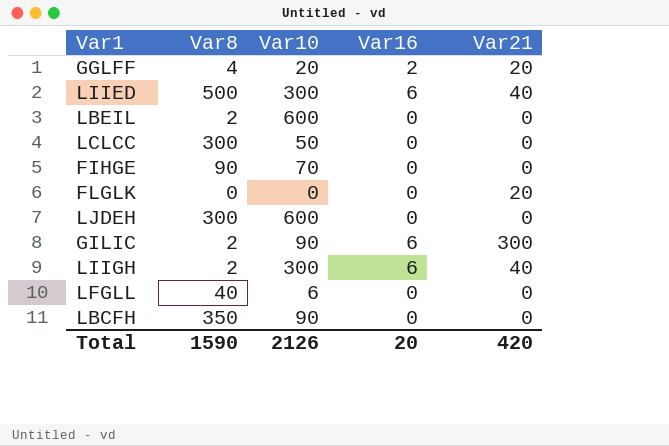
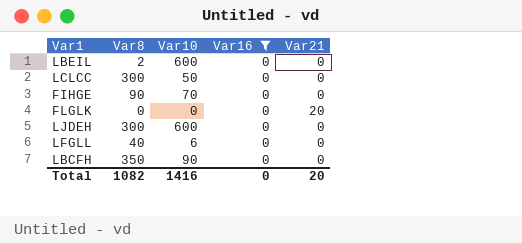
filter: none -> Var16 = 0
Total | Var8: 1590 -> 1082
Total | Var10: 2126 -> 1416
Total | Var16: 20 -> 0
Total | Var21: 420 -> 20

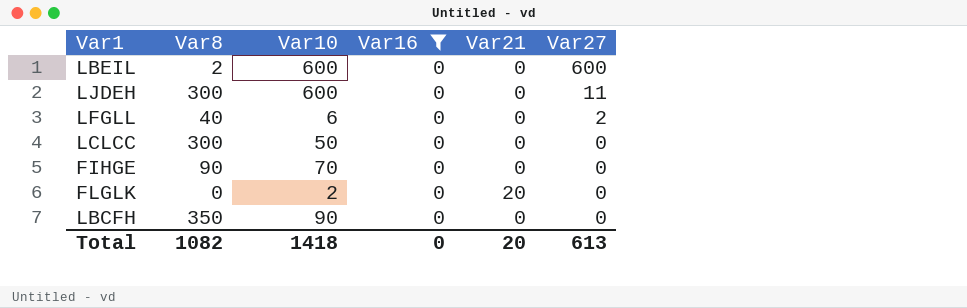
row order: none -> Var27 descending
column Var27 | position: none -> 6
FLGLK | Var10: 0 -> 2
Total | Var10: 1416 -> 1418

